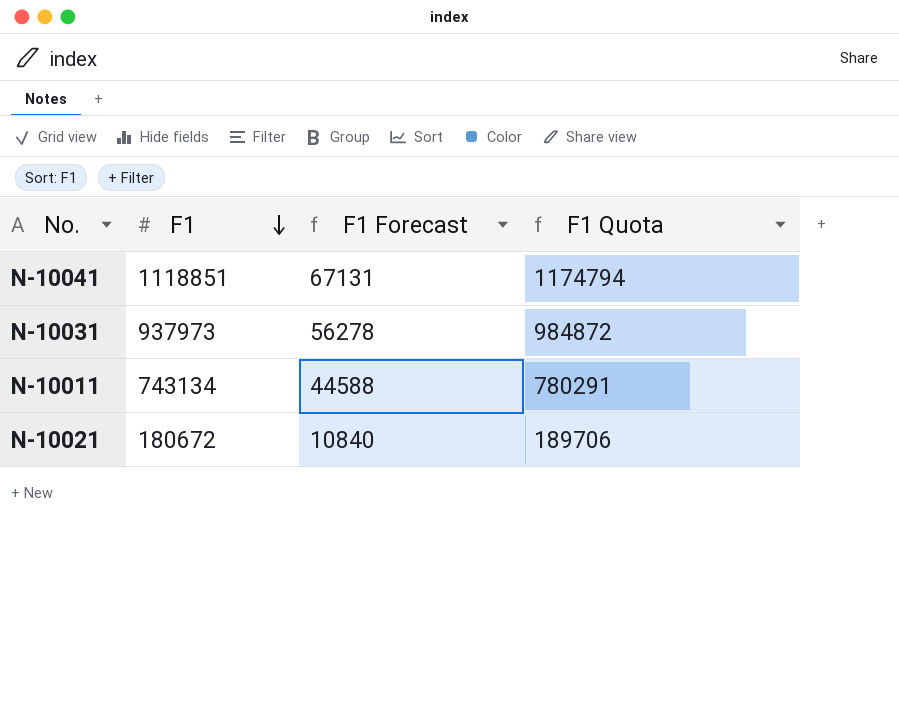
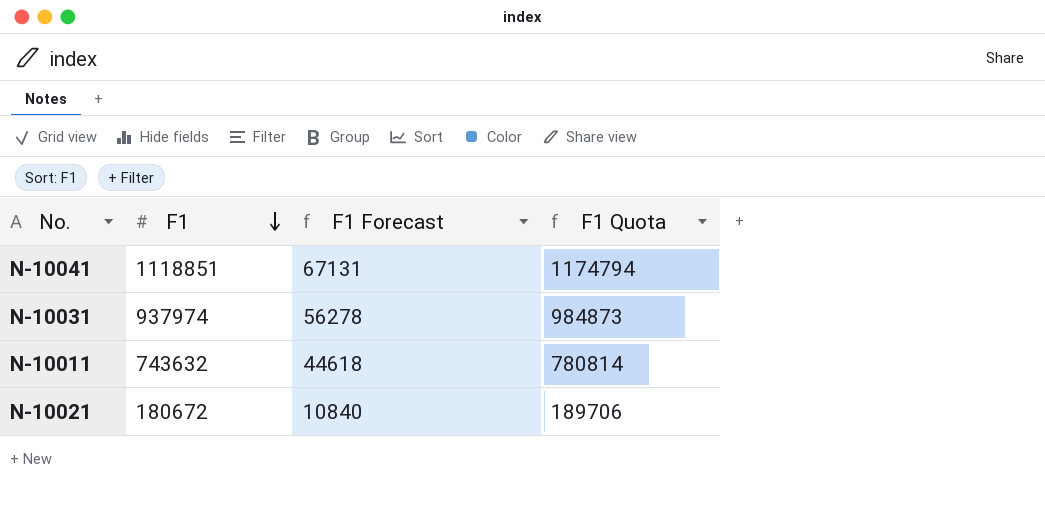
N-10031 | F1: 937973 -> 937974
N-10031 | F1 Quota: 984872 -> 984873
N-10011 | F1: 743134 -> 743632
N-10011 | F1 Forecast: 44588 -> 44618
N-10011 | F1 Quota: 780291 -> 780814

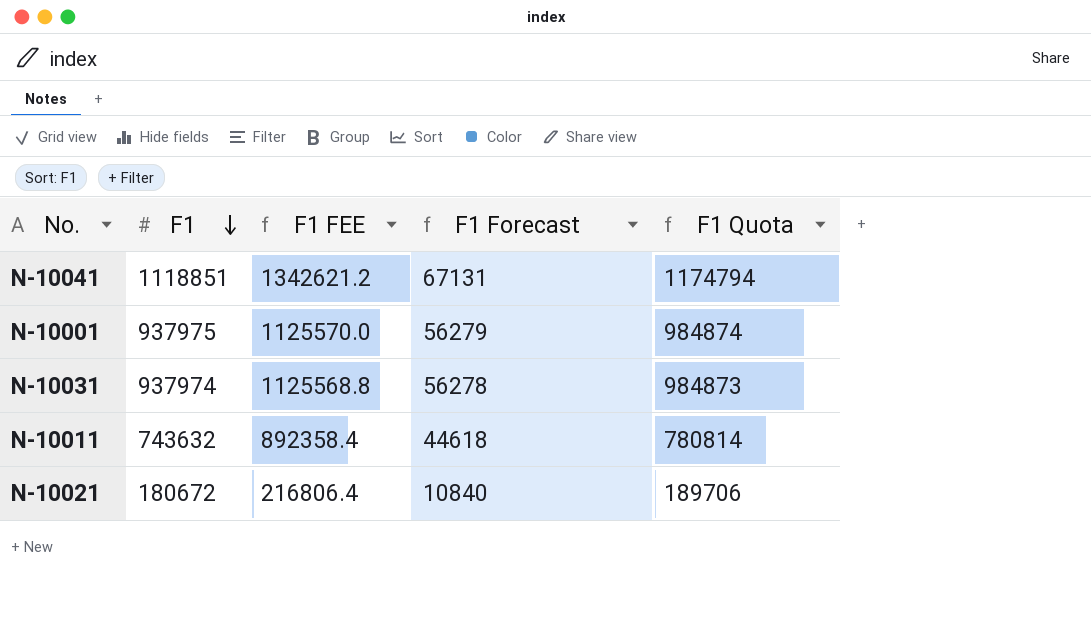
column F1 FEE | formula: none -> [F1] * 1.2
row N-10001: none -> 937975 | 1125570.0 | 56279 | 984874

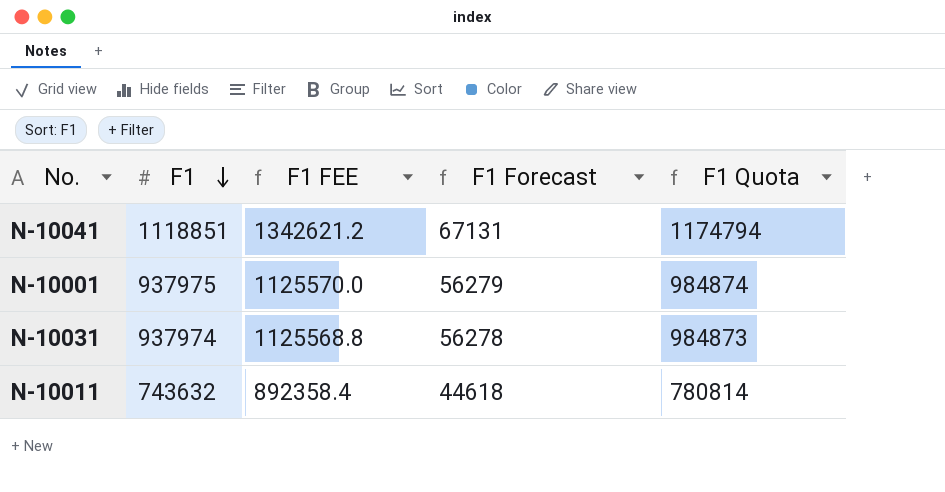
row N-10021: 180672 | 216806.4 | 10840 | 189706 -> none

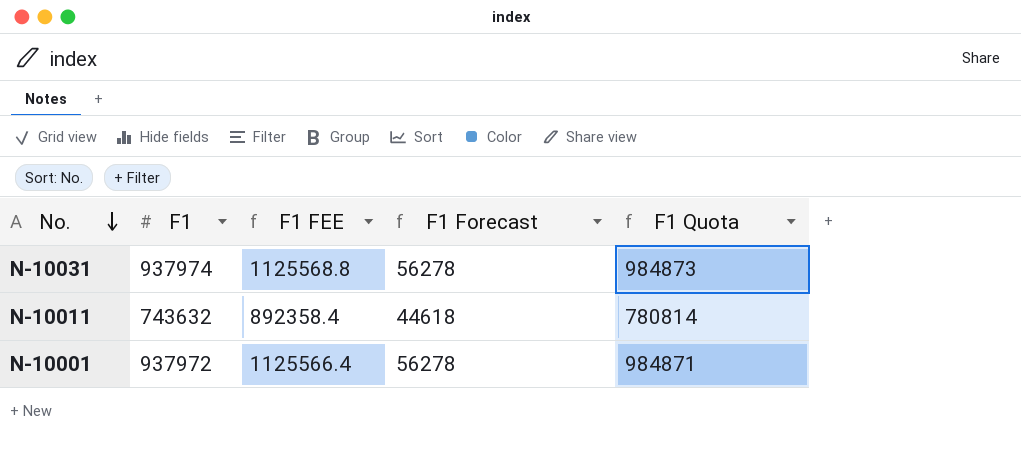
row order: F1 descending -> No. descending
row N-10041: 1118851 | 1342621.2 | 67131 | 1174794 -> none
N-10001 | F1: 937975 -> 937972
N-10001 | F1 FEE: 1125570.0 -> 1125566.4
N-10001 | F1 Forecast: 56279 -> 56278
N-10001 | F1 Quota: 984874 -> 984871

